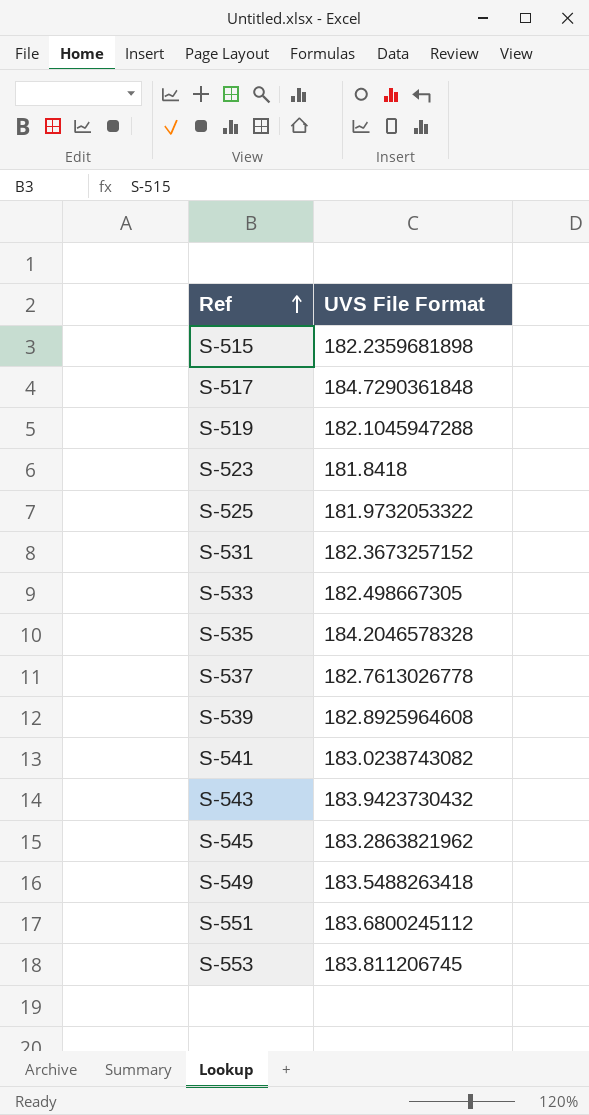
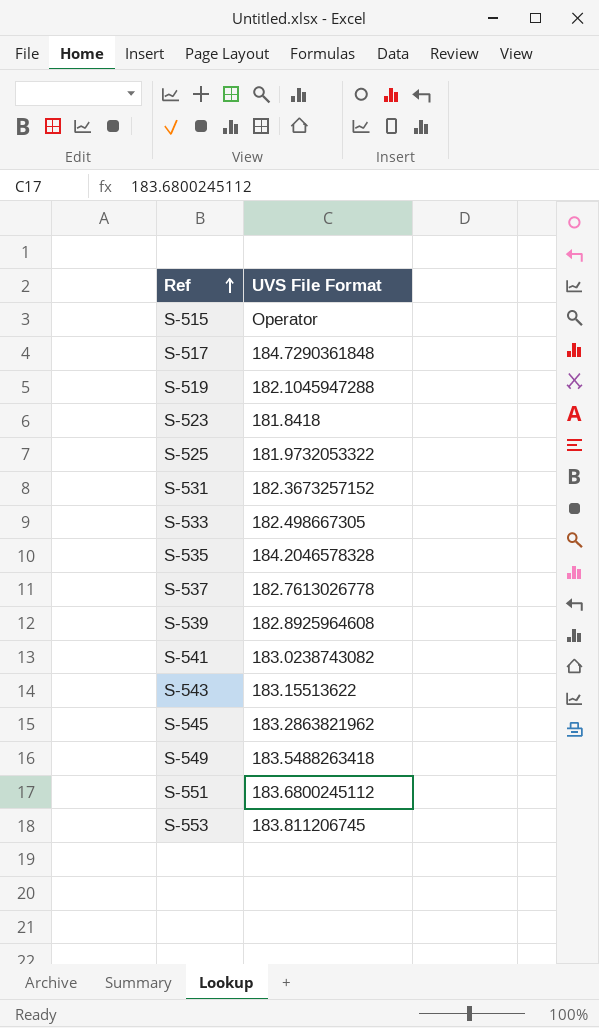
S-515 | UVS File Format: 182.2359681898 -> Operator
S-543 | UVS File Format: 183.9423730432 -> 183.15513622

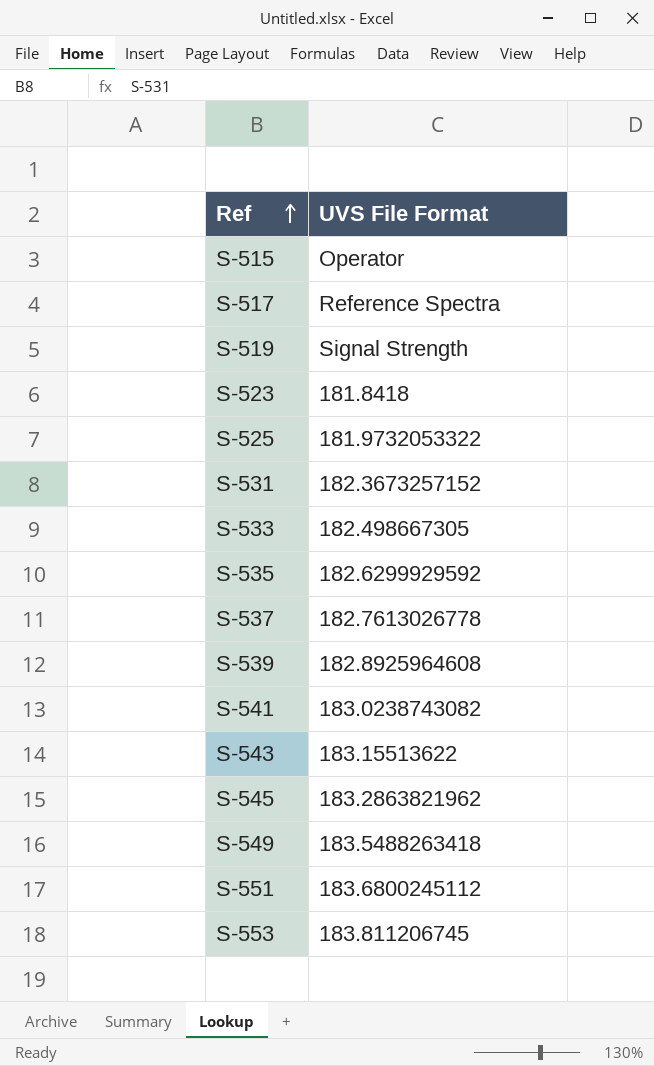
S-517 | UVS File Format: 184.7290361848 -> Reference Spectra
S-519 | UVS File Format: 182.1045947288 -> Signal Strength
S-535 | UVS File Format: 184.2046578328 -> 182.6299929592

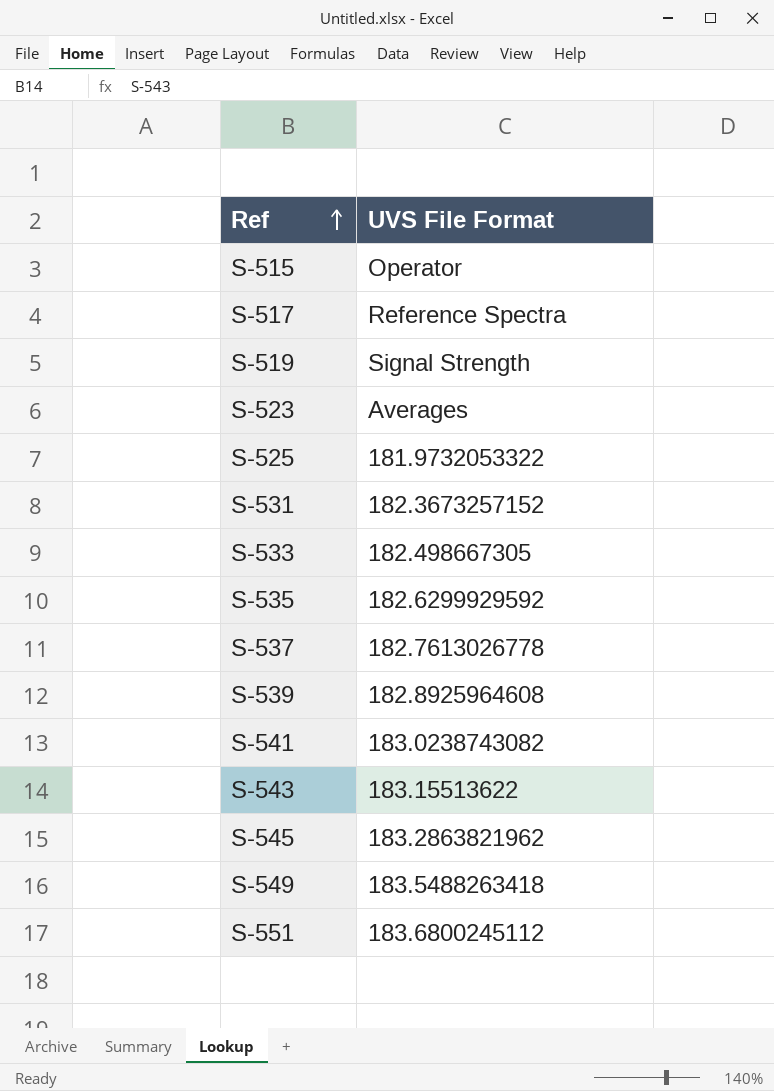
row S-553: 183.811206745 -> none
S-523 | UVS File Format: 181.8418 -> Averages

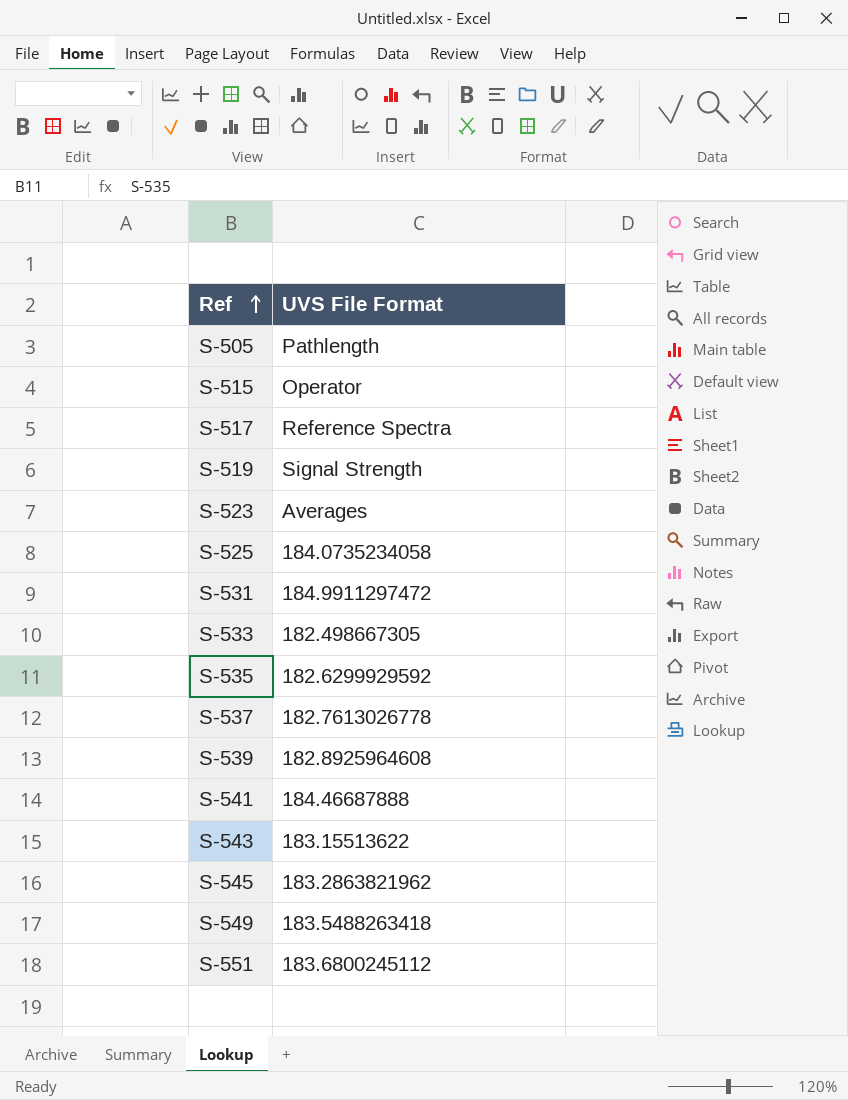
row S-505: none -> Pathlength
S-525 | UVS File Format: 181.9732053322 -> 184.0735234058
S-531 | UVS File Format: 182.3673257152 -> 184.9911297472
S-541 | UVS File Format: 183.0238743082 -> 184.46687888

